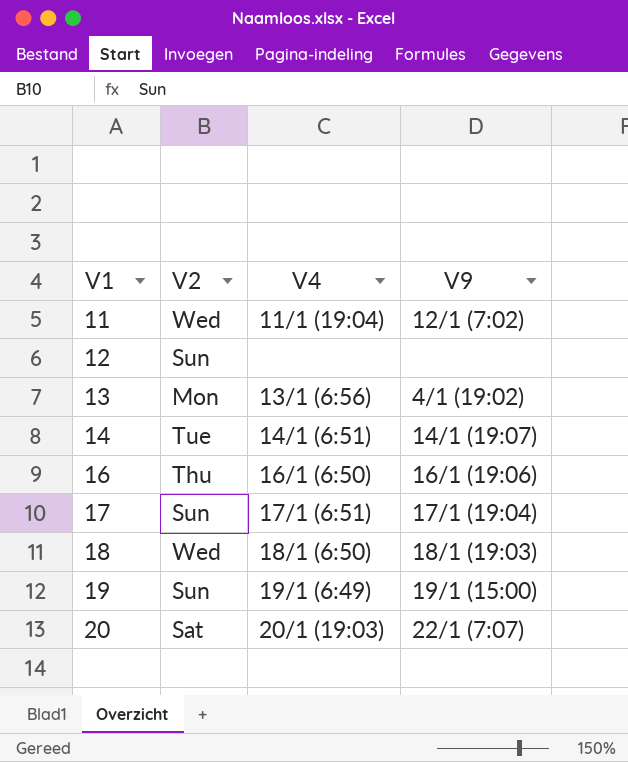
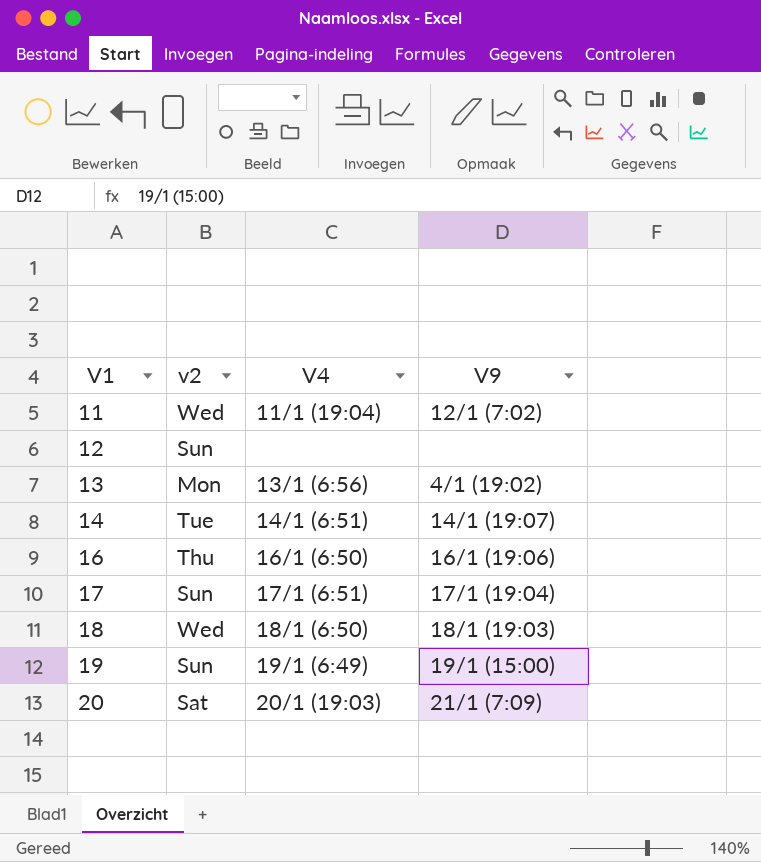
column name: V2 -> v2
20 | V9: 22/1 (7:07) -> 21/1 (7:09)

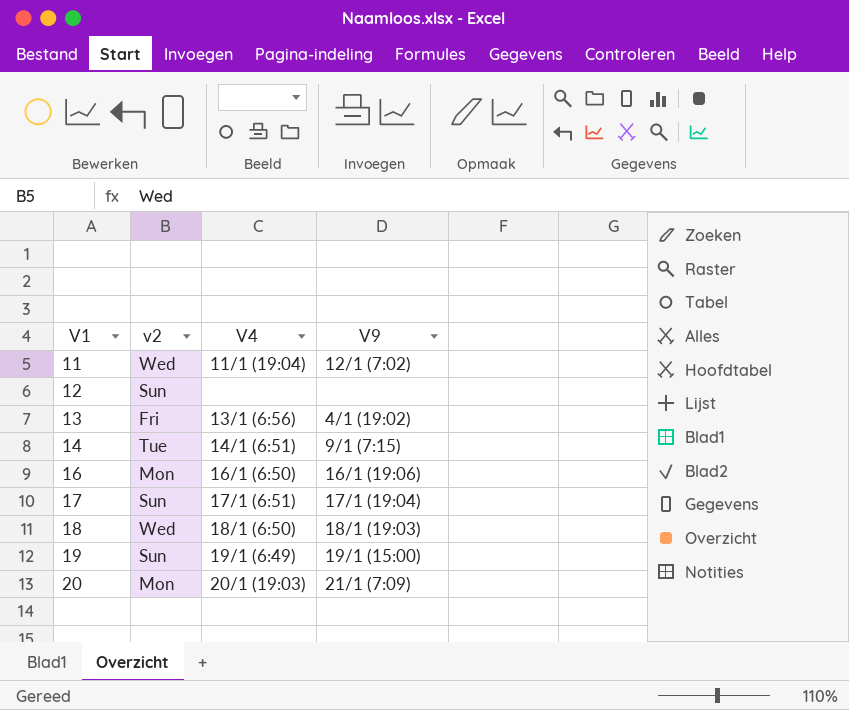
13 | v2: Mon -> Fri
14 | V9: 14/1 (19:07) -> 9/1 (7:15)
16 | v2: Thu -> Mon
20 | v2: Sat -> Mon

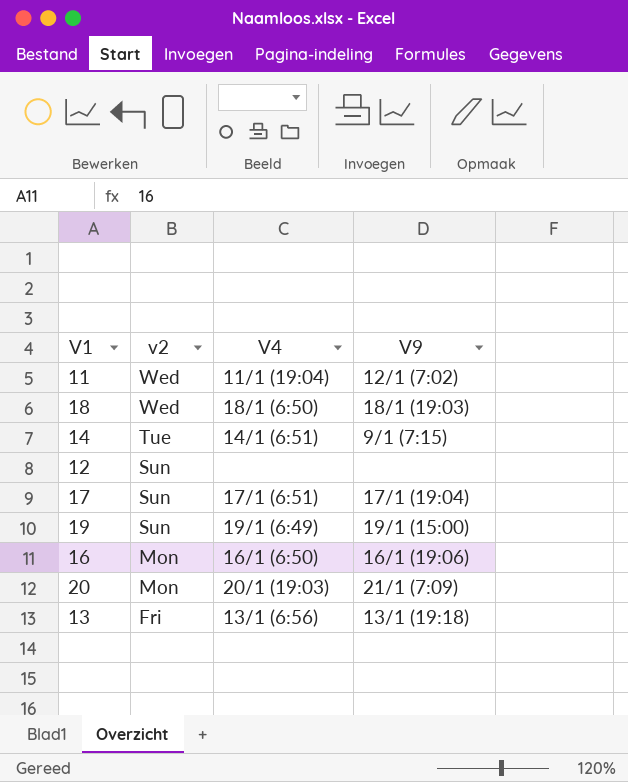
row order: V1 ascending -> v2 descending
13 | V9: 4/1 (19:02) -> 13/1 (19:18)

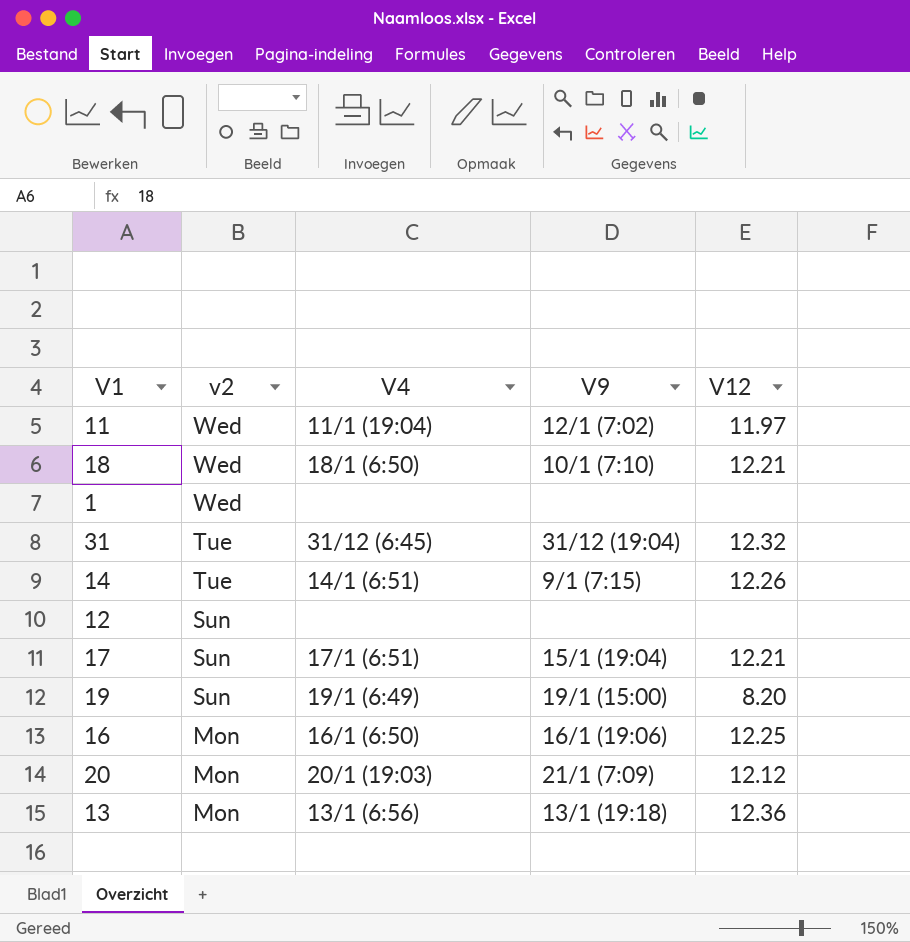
column V12 | position: none -> 5
18 | V9: 18/1 (19:03) -> 10/1 (7:10)
row 1: none -> Wed | none | none | none
row 31: none -> Tue | 31/12 (6:45) | 31/12 (19:04) | 12.32
17 | V9: 17/1 (19:04) -> 15/1 (19:04)
13 | v2: Fri -> Mon

